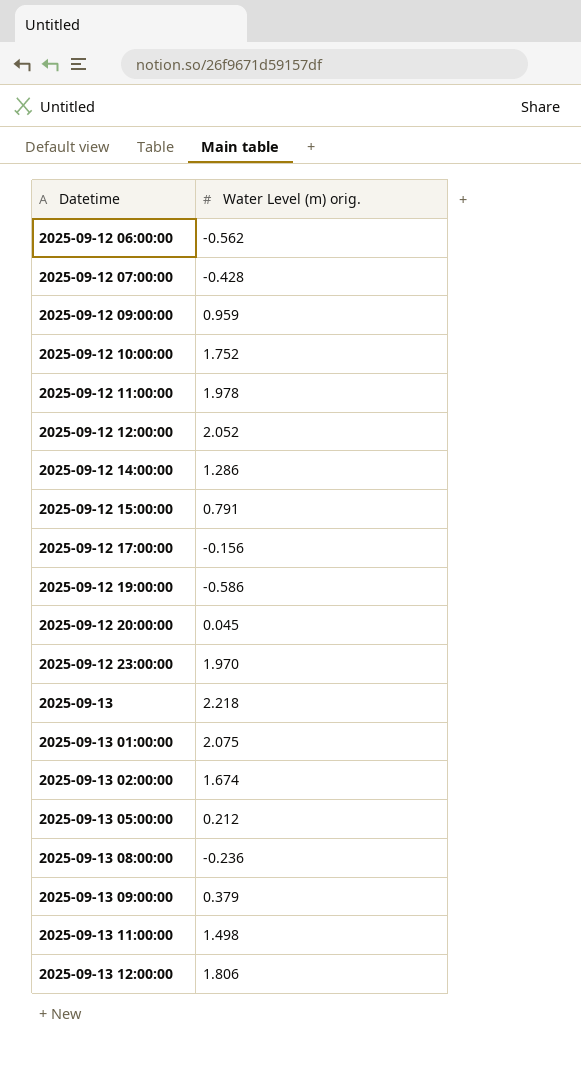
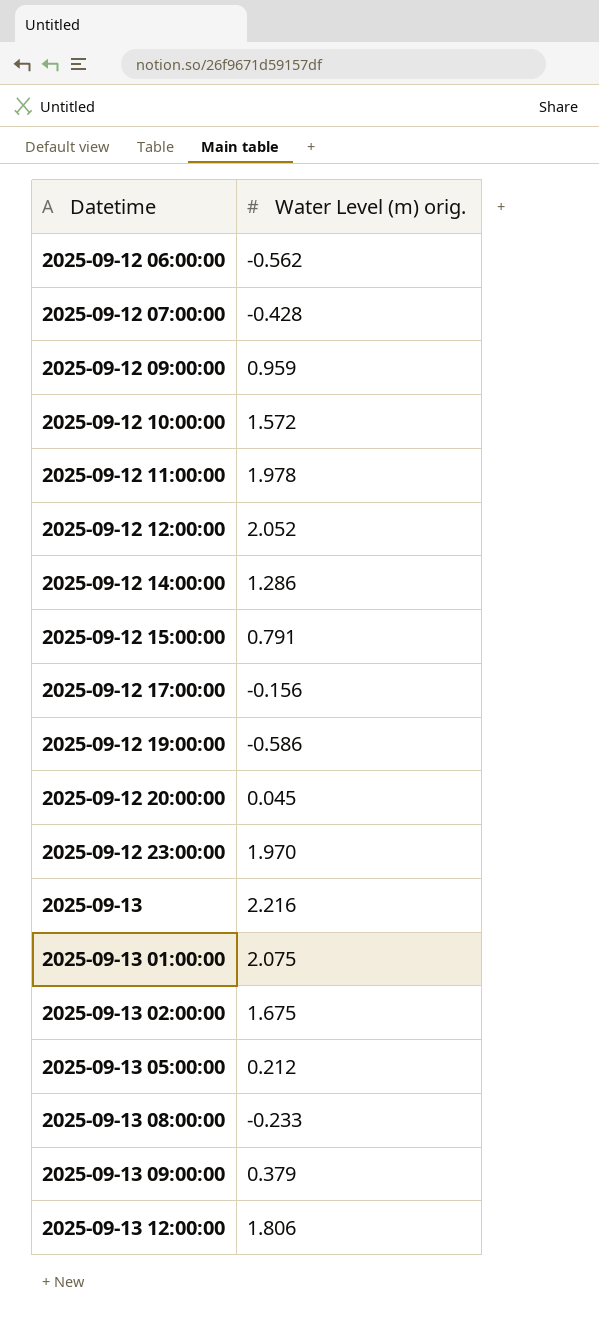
row 2025-09-13 11:00:00: 1.498 -> none
2025-09-12 10:00:00 | Water Level (m) orig.: 1.752 -> 1.572
2025-09-13 | Water Level (m) orig.: 2.218 -> 2.216
2025-09-13 02:00:00 | Water Level (m) orig.: 1.674 -> 1.675
2025-09-13 08:00:00 | Water Level (m) orig.: -0.236 -> -0.233

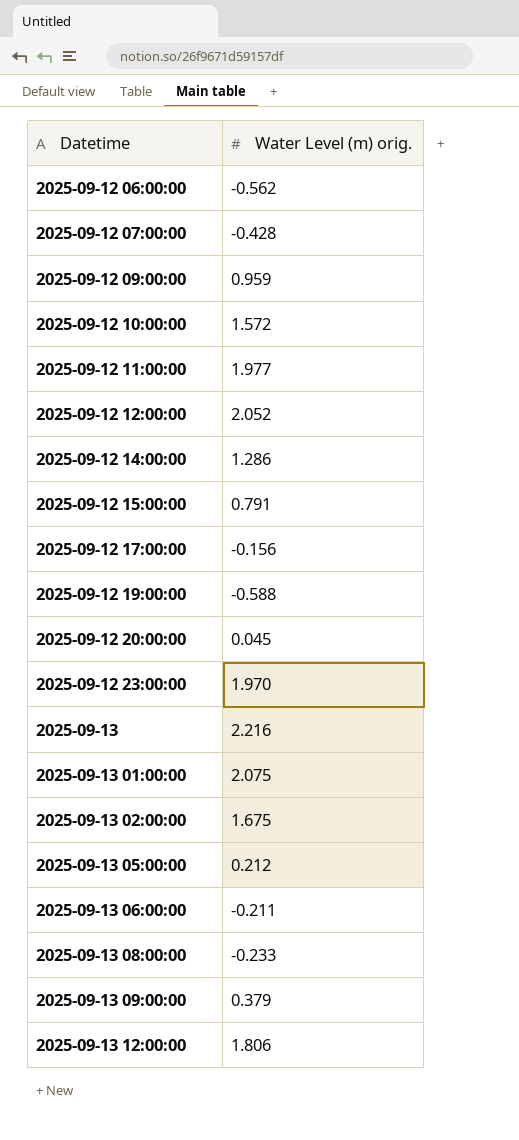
2025-09-12 11:00:00 | Water Level (m) orig.: 1.978 -> 1.977
2025-09-12 19:00:00 | Water Level (m) orig.: -0.586 -> -0.588
row 2025-09-13 06:00:00: none -> -0.211

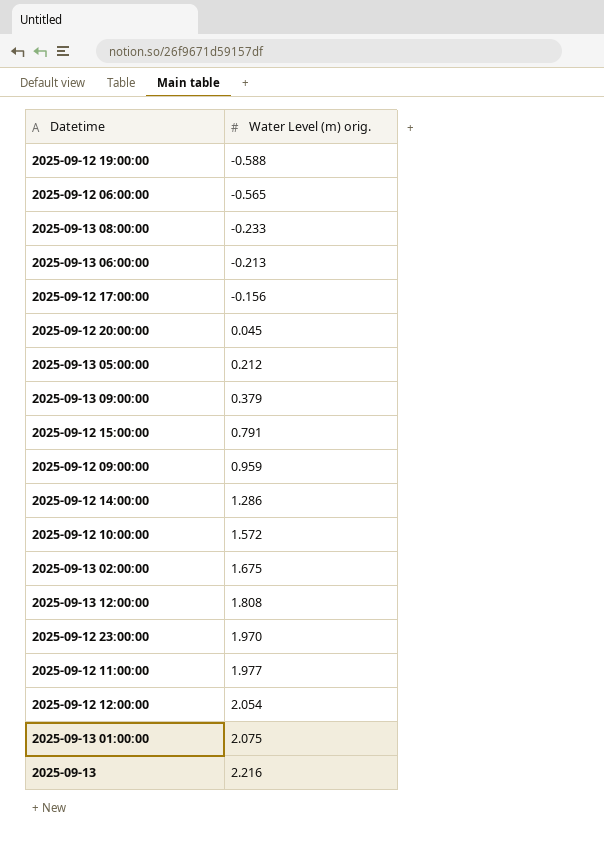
row order: Datetime ascending -> Water Level (m) orig. ascending
row 2025-09-12 07:00:00: -0.428 -> none
2025-09-12 06:00:00 | Water Level (m) orig.: -0.562 -> -0.565
2025-09-13 06:00:00 | Water Level (m) orig.: -0.211 -> -0.213
2025-09-13 12:00:00 | Water Level (m) orig.: 1.806 -> 1.808
2025-09-12 12:00:00 | Water Level (m) orig.: 2.052 -> 2.054

